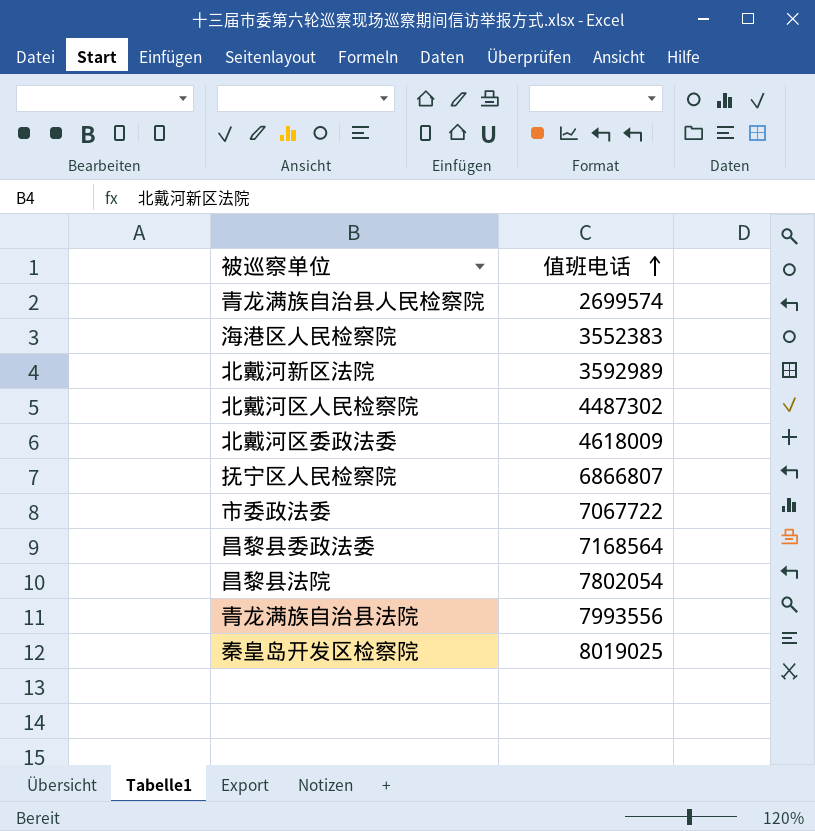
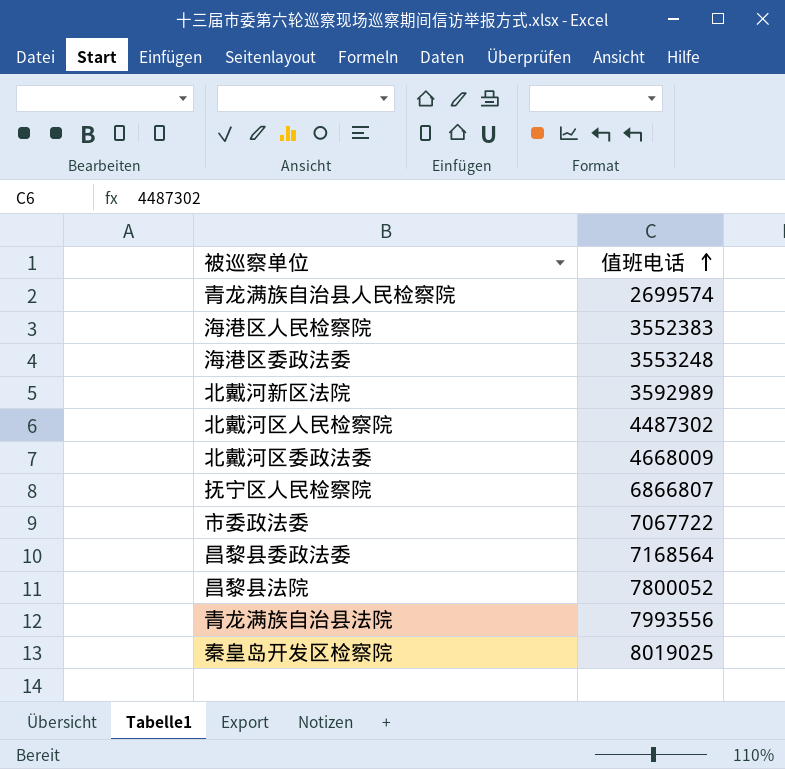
row 海港区委政法委: none -> 3553248
北戴河区委政法委 | 值班电话: 4618009 -> 4668009
昌黎县法院 | 值班电话: 7802054 -> 7800052

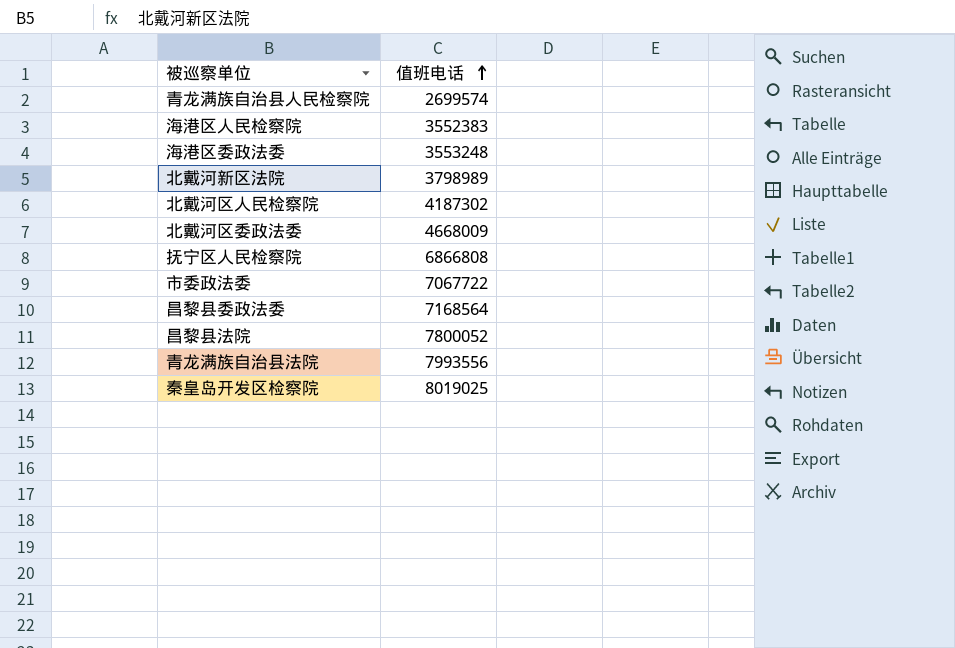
北戴河新区法院 | 值班电话: 3592989 -> 3798989
北戴河区人民检察院 | 值班电话: 4487302 -> 4187302
抚宁区人民检察院 | 值班电话: 6866807 -> 6866808

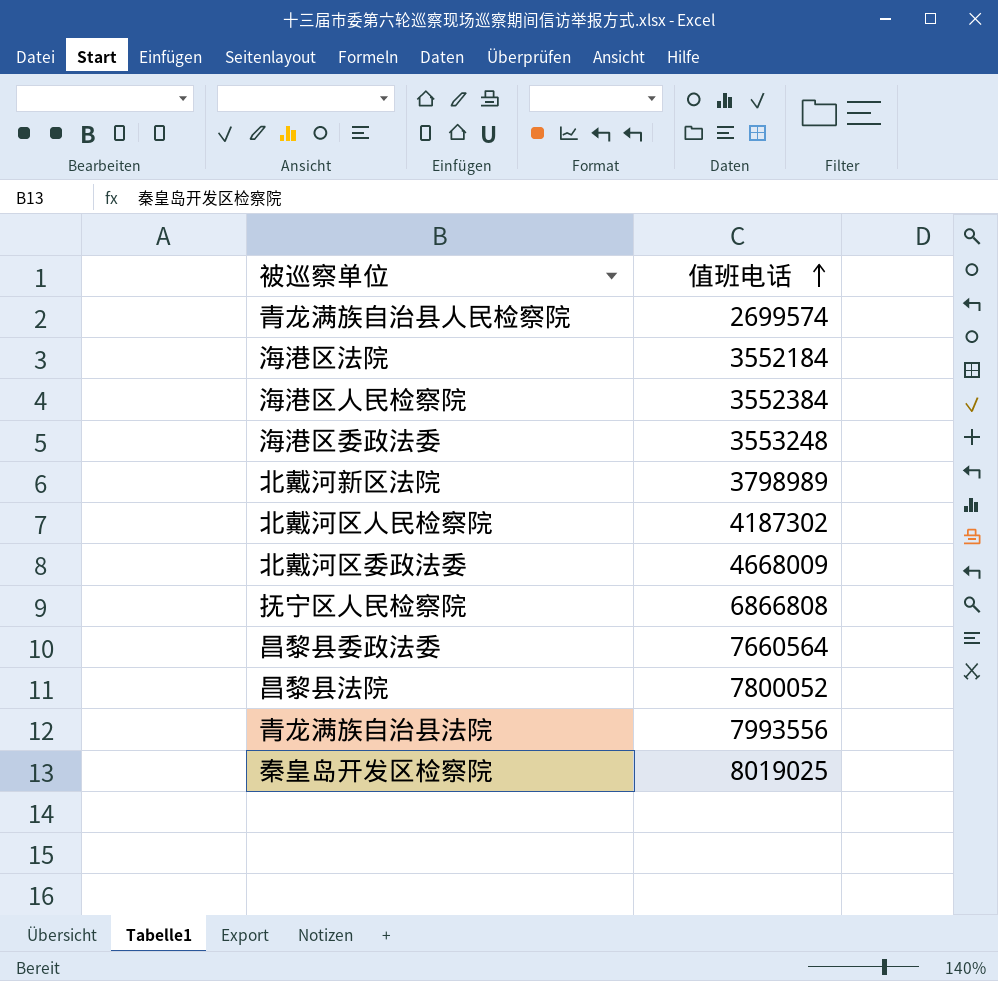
row 市委政法委: 7067722 -> none
row 海港区法院: none -> 3552184
海港区人民检察院 | 值班电话: 3552383 -> 3552384
昌黎县委政法委 | 值班电话: 7168564 -> 7660564

